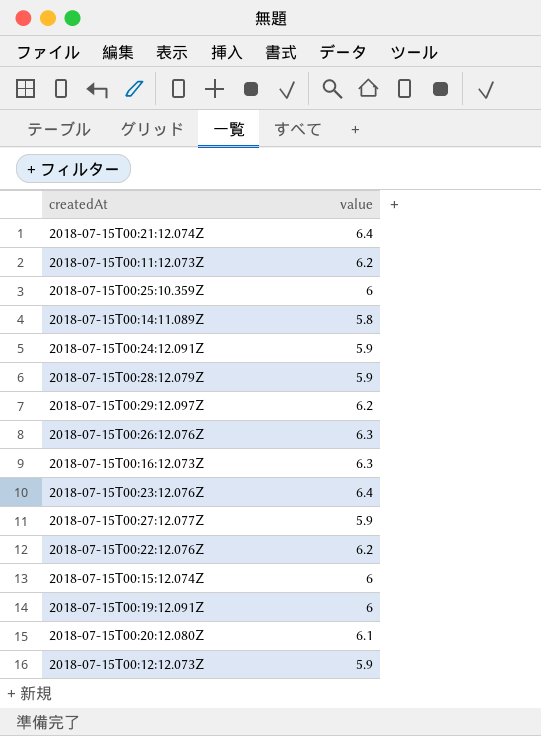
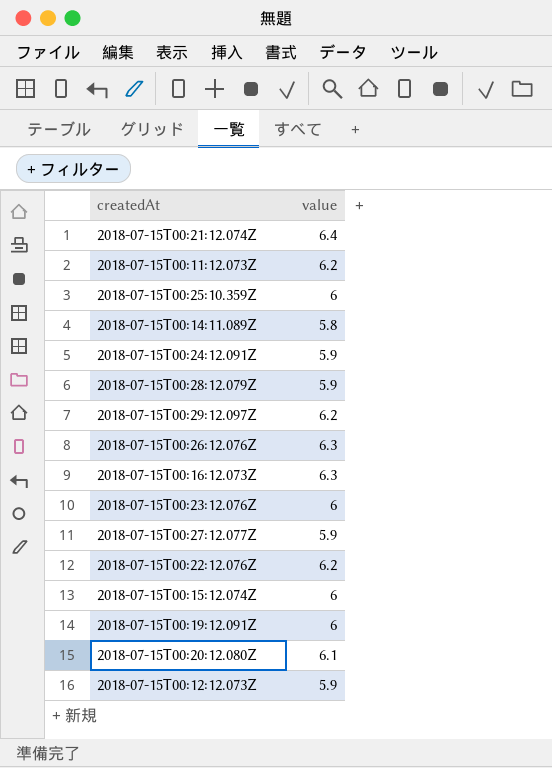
2018-07-15T00:23:12.076Z | value: 6.4 -> 6

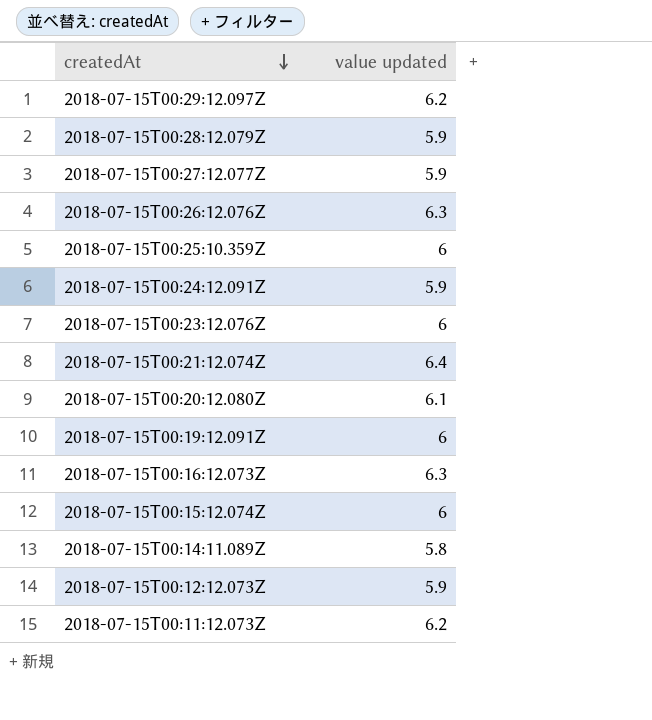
row order: none -> createdAt descending
column name: value -> value updated
row 2018-07-15T00:22:12.076Z: 6.2 -> none

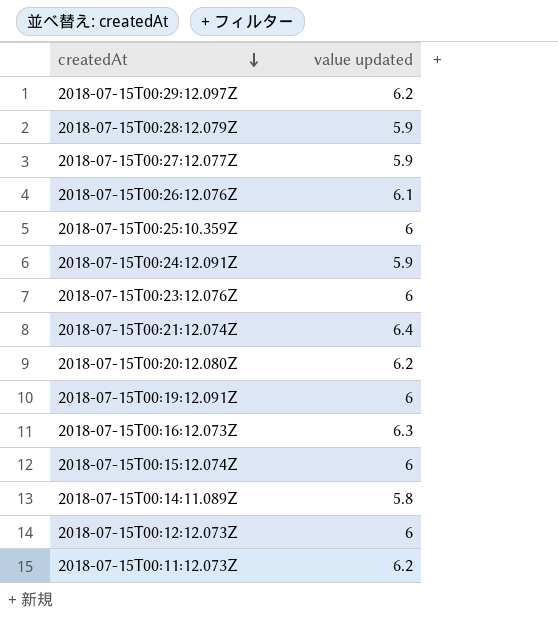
2018-07-15T00:26:12.076Z | value updated: 6.3 -> 6.1
2018-07-15T00:20:12.080Z | value updated: 6.1 -> 6.2
2018-07-15T00:12:12.073Z | value updated: 5.9 -> 6

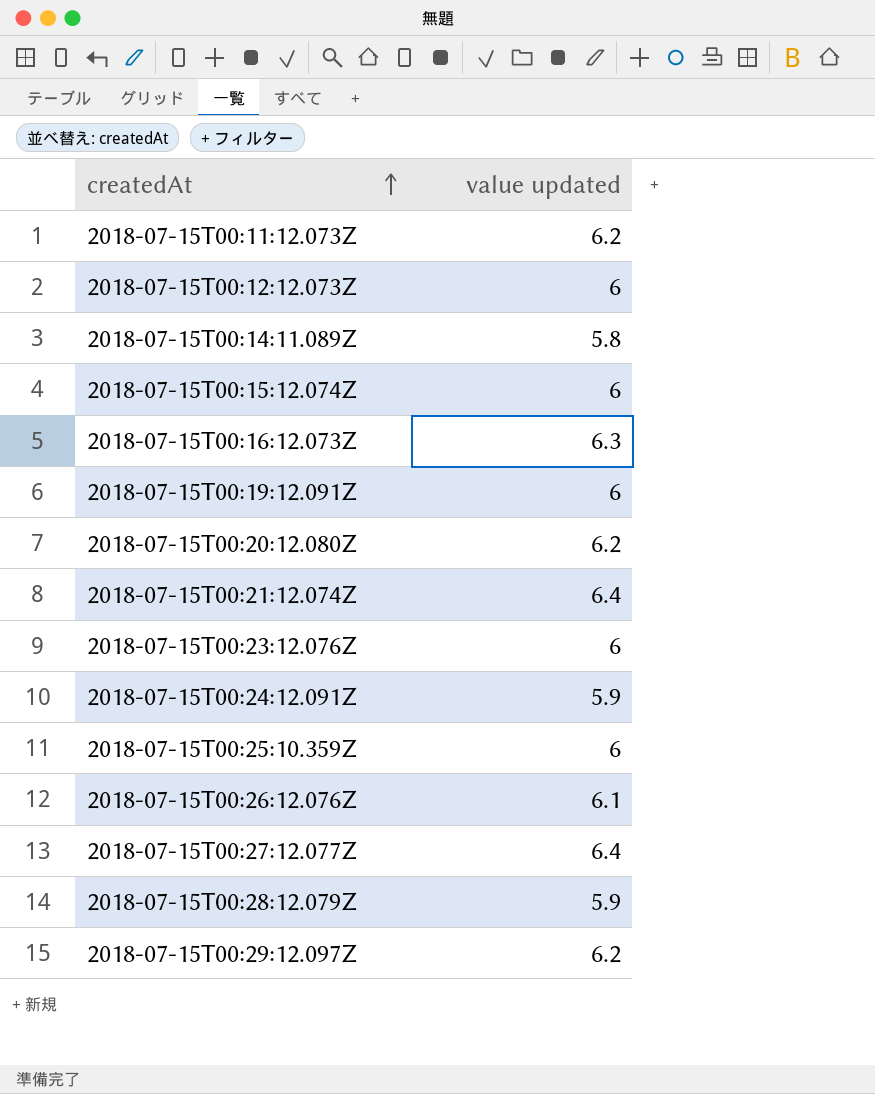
row order: createdAt descending -> createdAt ascending
2018-07-15T00:27:12.077Z | value updated: 5.9 -> 6.4

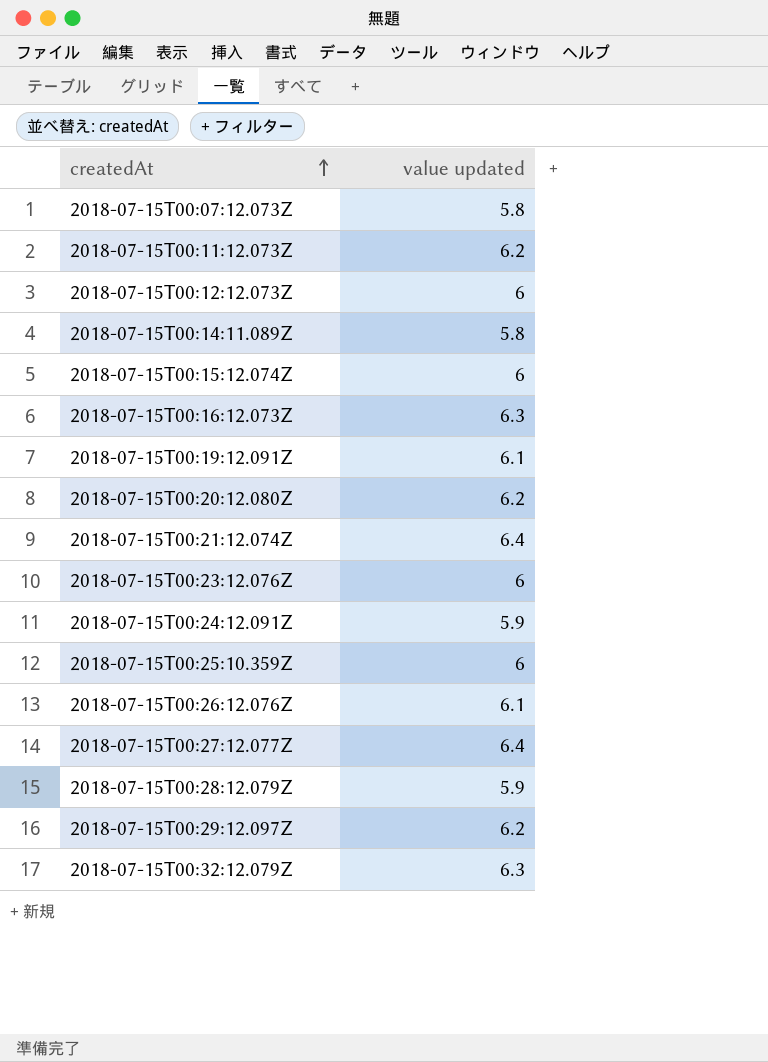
row 2018-07-15T00:07:12.073Z: none -> 5.8
2018-07-15T00:19:12.091Z | value updated: 6 -> 6.1
row 2018-07-15T00:32:12.079Z: none -> 6.3

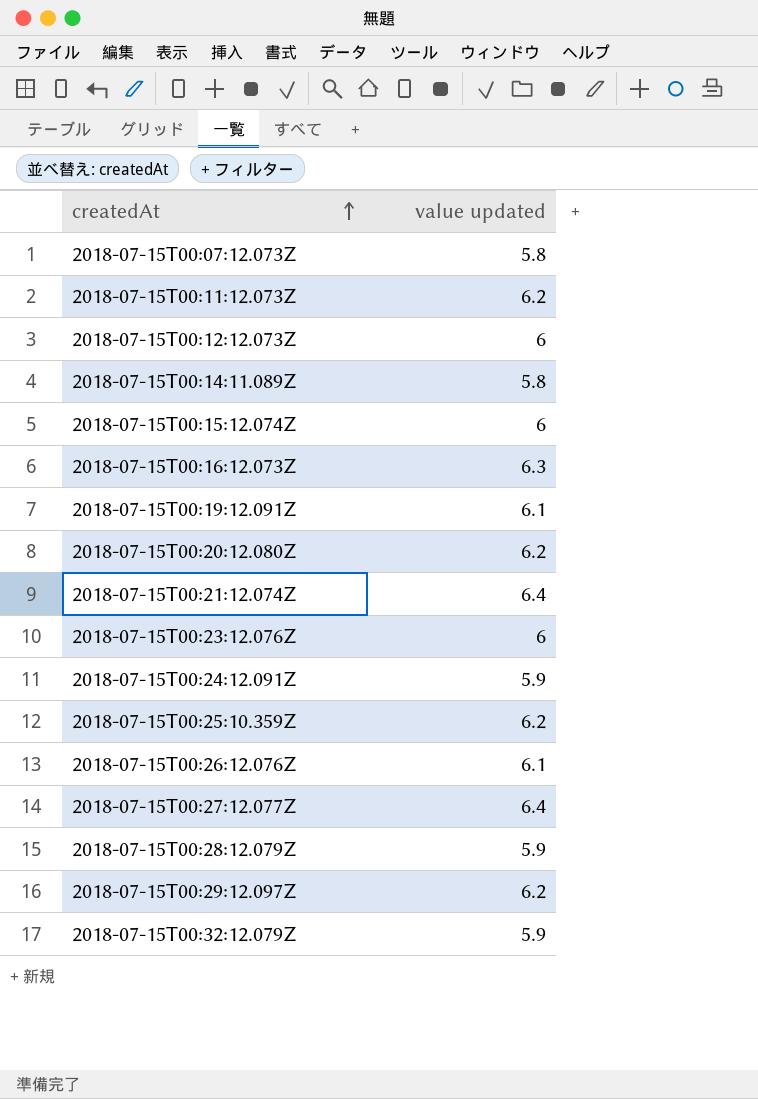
2018-07-15T00:25:10.359Z | value updated: 6 -> 6.2
2018-07-15T00:32:12.079Z | value updated: 6.3 -> 5.9

